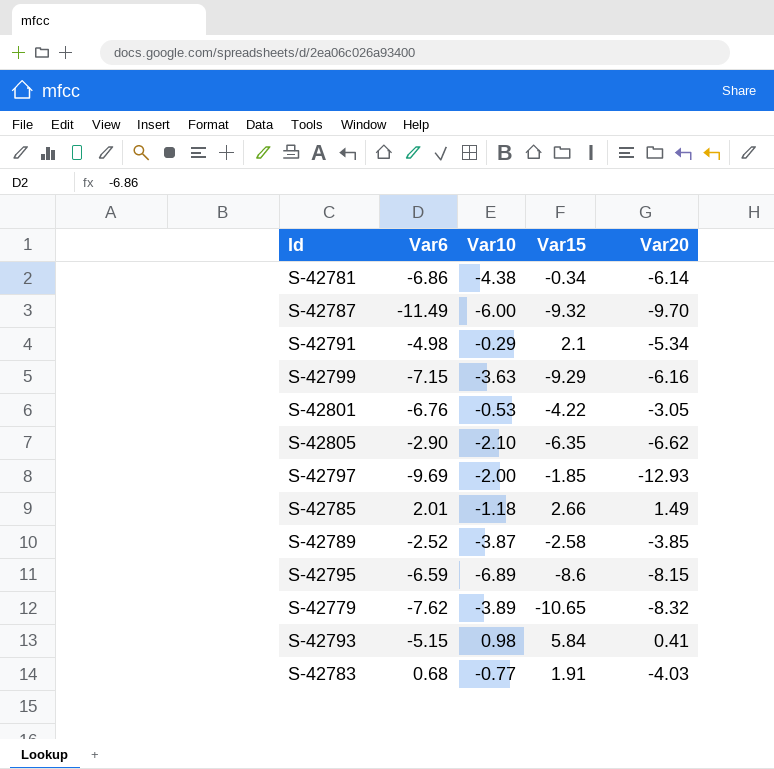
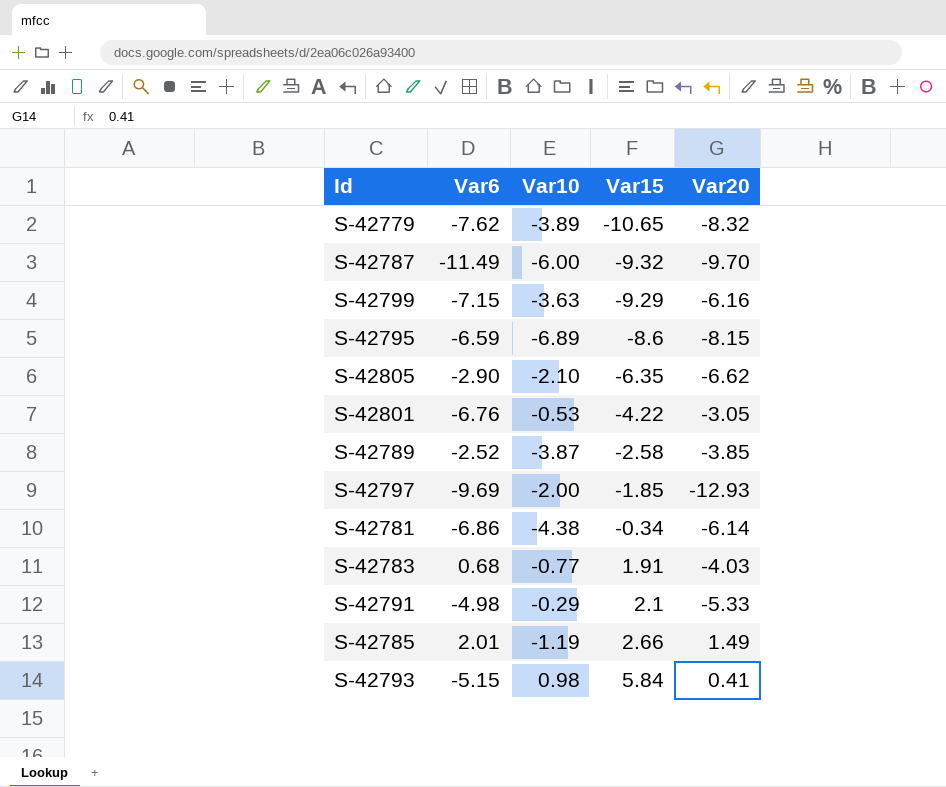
row order: none -> Var15 ascending
S-42791 | Var20: -5.34 -> -5.33
S-42785 | Var10: -1.18 -> -1.19

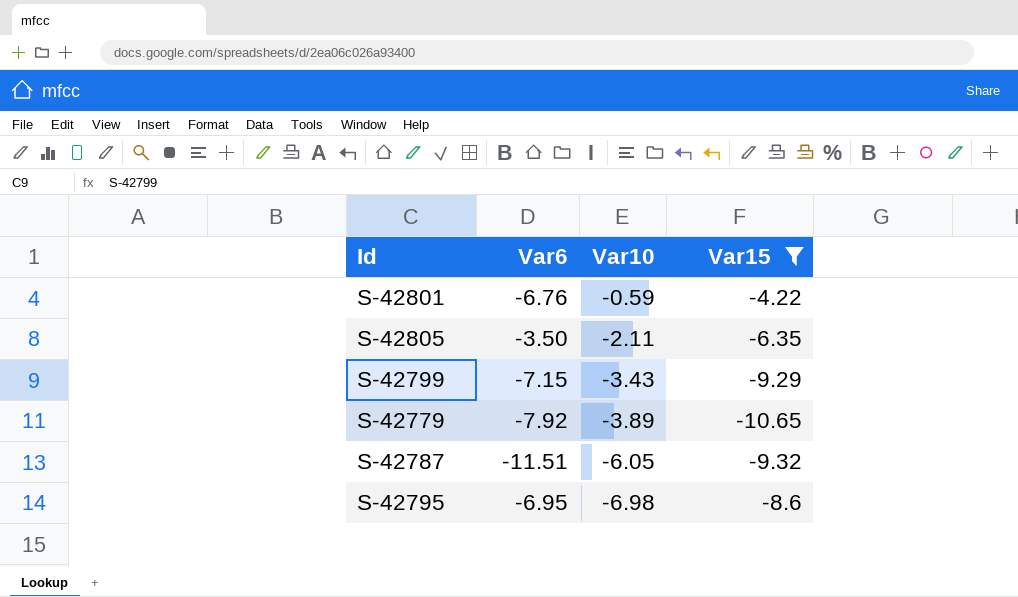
filter: none -> Var15 <= -4.22
row order: Var15 ascending -> Var10 descending
column Var20 | position: 5 -> none
S-42801 | Var10: -0.53 -> -0.59
S-42805 | Var6: -2.90 -> -3.50
S-42805 | Var10: -2.10 -> -2.11
S-42799 | Var10: -3.63 -> -3.43
S-42779 | Var6: -7.62 -> -7.92
S-42787 | Var6: -11.49 -> -11.51
S-42787 | Var10: -6.00 -> -6.05
S-42795 | Var6: -6.59 -> -6.95
S-42795 | Var10: -6.89 -> -6.98

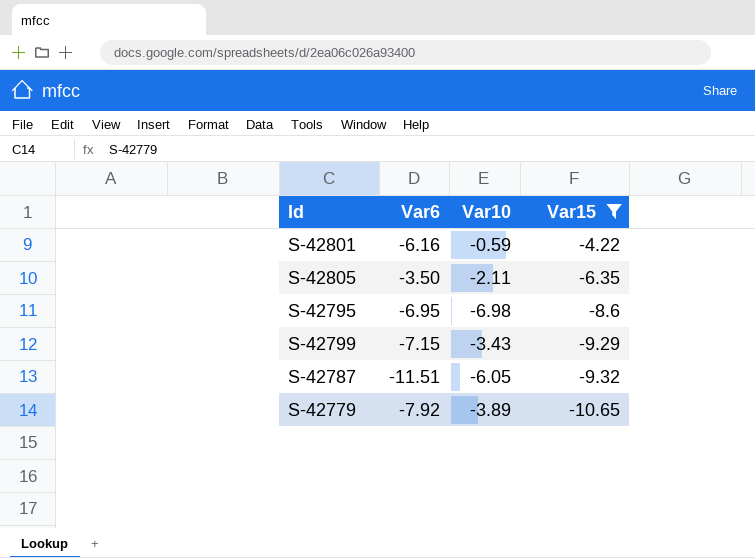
row order: Var10 descending -> Var15 descending
S-42801 | Var6: -6.76 -> -6.16

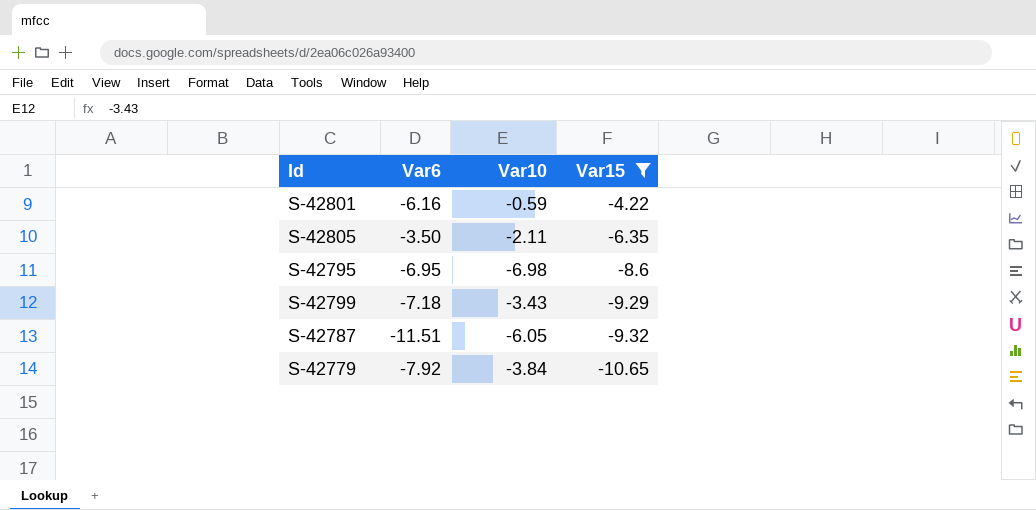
S-42799 | Var6: -7.15 -> -7.18
S-42779 | Var10: -3.89 -> -3.84

